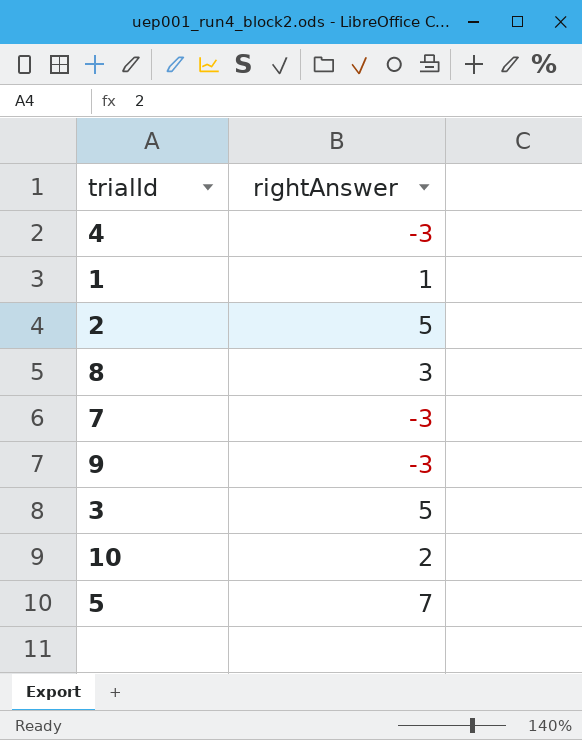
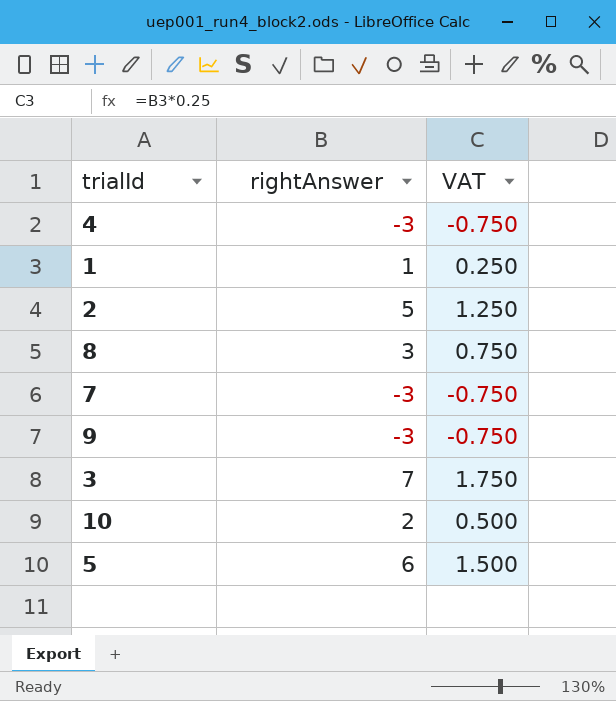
column VAT | formula: none -> [rightAnswer] * 0.25
3 | rightAnswer: 5 -> 7
5 | rightAnswer: 7 -> 6

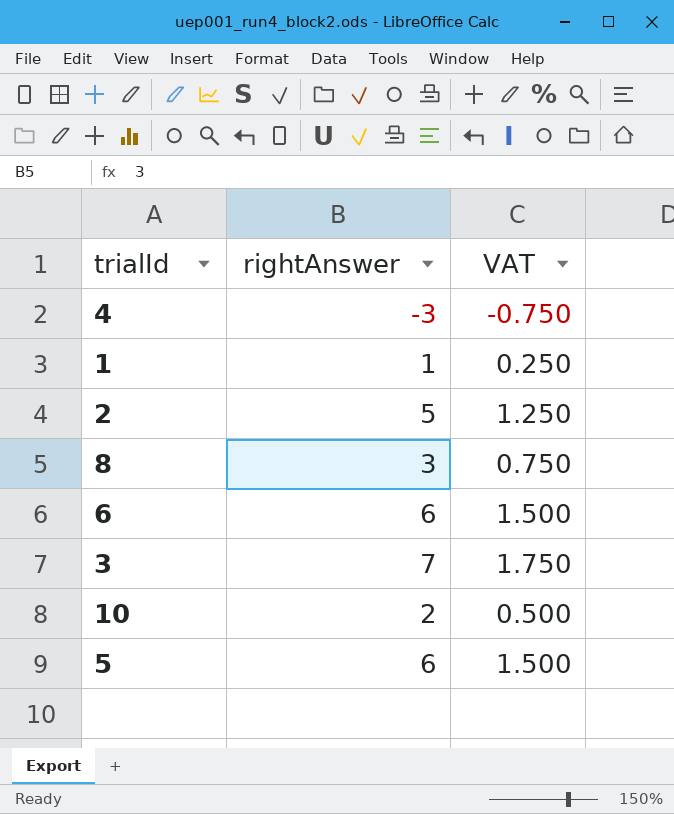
row 7: -3 | -0.750 -> none
row 9: -3 | -0.750 -> none
row 6: none -> 6 | 1.500

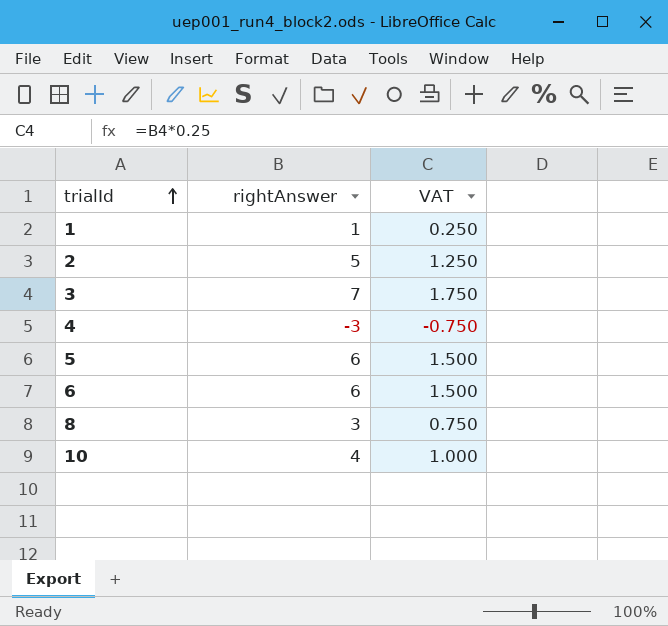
row order: none -> trialId ascending
10 | rightAnswer: 2 -> 4
10 | VAT: 0.500 -> 1.000

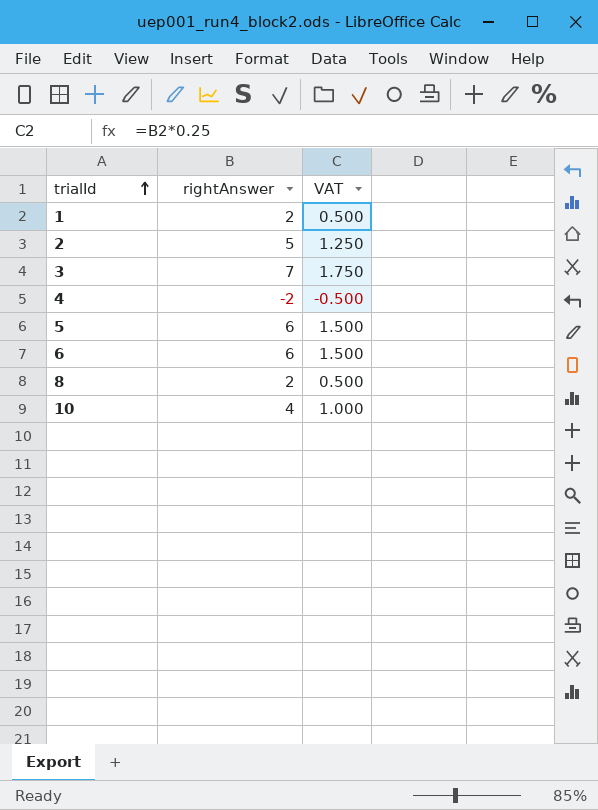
1 | rightAnswer: 1 -> 2
1 | VAT: 0.250 -> 0.500
4 | rightAnswer: -3 -> -2
4 | VAT: -0.750 -> -0.500
8 | rightAnswer: 3 -> 2
8 | VAT: 0.750 -> 0.500

